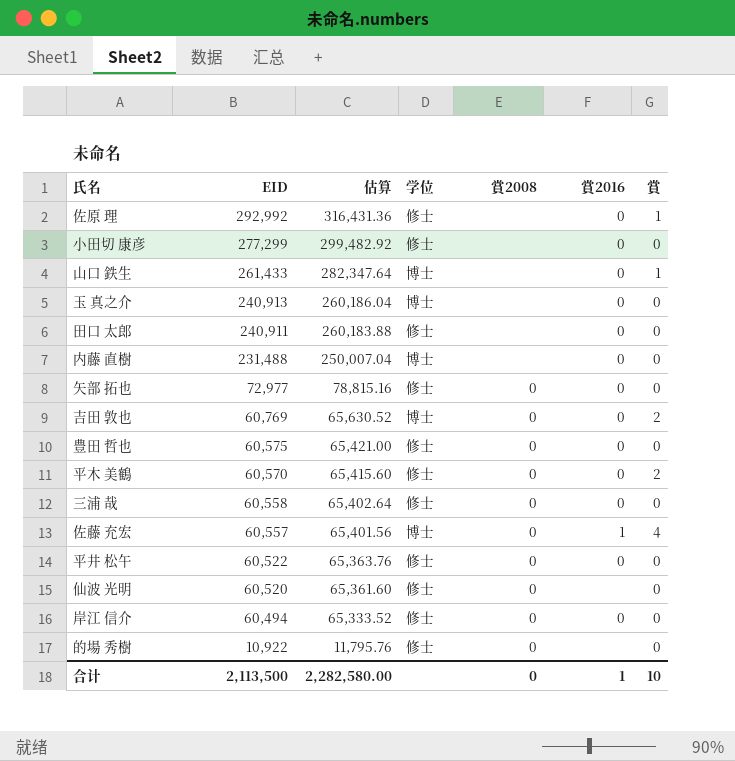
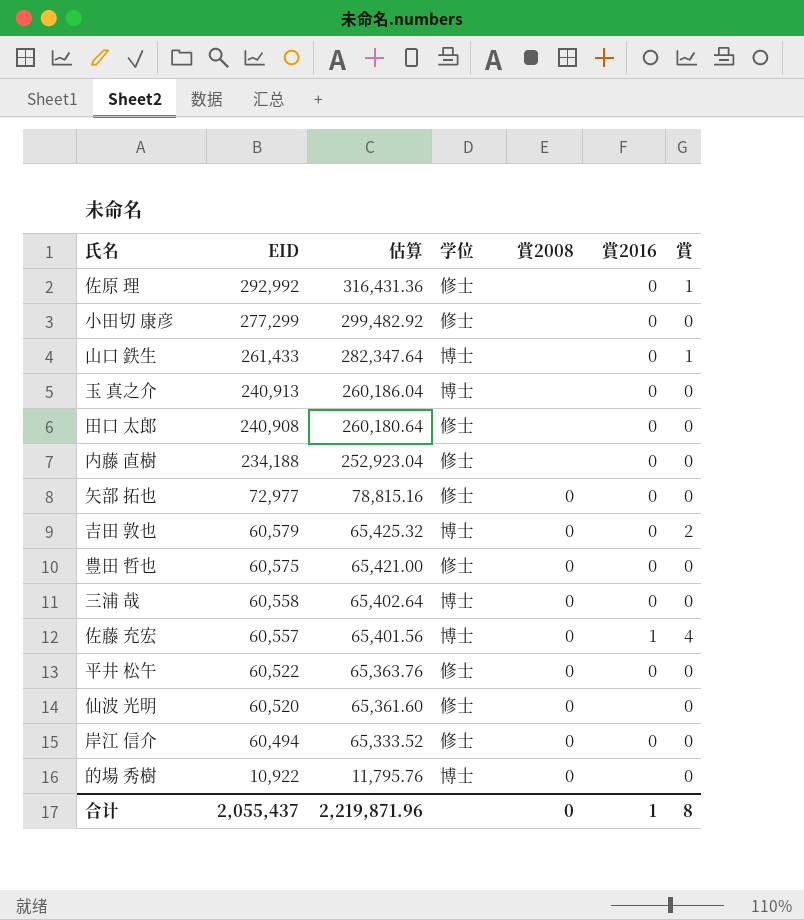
row 平木 美鶴: 60,570 | 65,415.60 | 修士 | 0 | 0 | 2 -> none
田口 太郎 | EID: 240,911 -> 240,908
田口 太郎 | 估算: 260,183.88 -> 260,180.64
内藤 直樹 | EID: 231,488 -> 234,188
内藤 直樹 | 估算: 250,007.04 -> 252,923.04
内藤 直樹 | 学位: 博士 -> 修士
吉田 敦也 | EID: 60,769 -> 60,579
吉田 敦也 | 估算: 65,630.52 -> 65,425.32
三浦 哉 | 学位: 修士 -> 博士
的場 秀樹 | 学位: 修士 -> 博士
合计 | EID: 2,113,500 -> 2,055,437
合计 | 估算: 2,282,580.00 -> 2,219,871.96
合计 | 賞: 10 -> 8

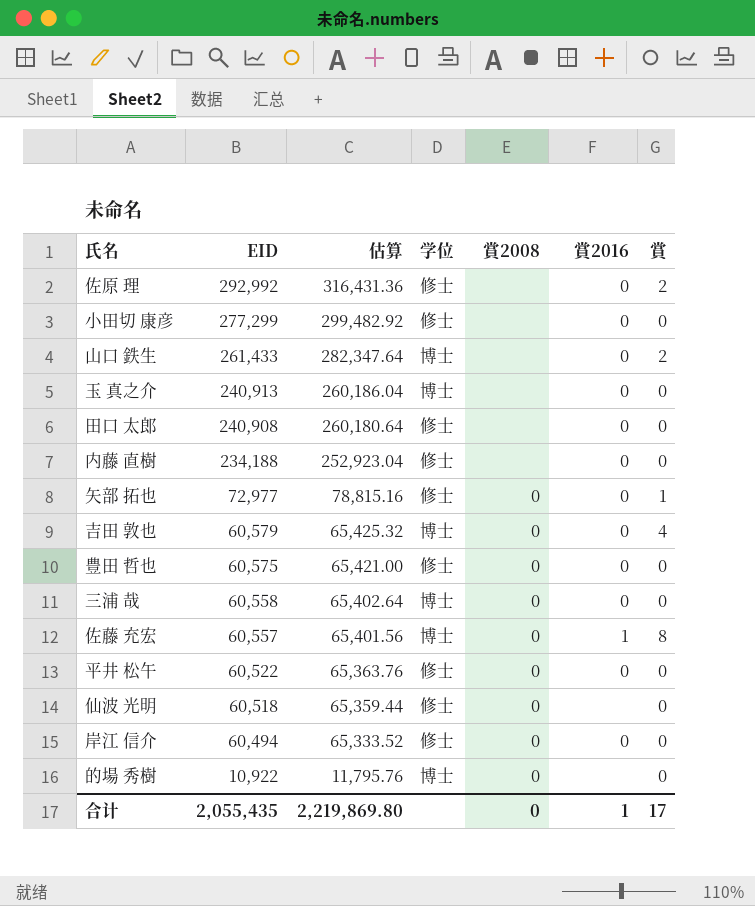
佐原 理 | 賞: 1 -> 2
山口 鉄生 | 賞: 1 -> 2
矢部 拓也 | 賞: 0 -> 1
吉田 敦也 | 賞: 2 -> 4
佐藤 充宏 | 賞: 4 -> 8
仙波 光明 | EID: 60,520 -> 60,518
仙波 光明 | 估算: 65,361.60 -> 65,359.44
合计 | EID: 2,055,437 -> 2,055,435
合计 | 估算: 2,219,871.96 -> 2,219,869.80
合计 | 賞: 8 -> 17

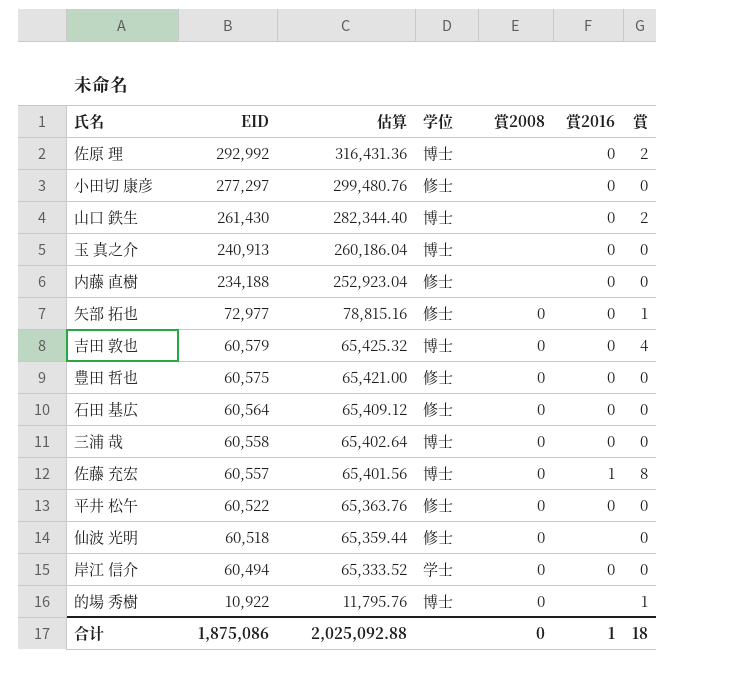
row 田口 太郎: 240,908 | 260,180.64 | 修士 | none | 0 | 0 -> none
佐原 理 | 学位: 修士 -> 博士
小田切 康彦 | EID: 277,299 -> 277,297
小田切 康彦 | 估算: 299,482.92 -> 299,480.76
山口 鉄生 | EID: 261,433 -> 261,430
山口 鉄生 | 估算: 282,347.64 -> 282,344.40
row 石田 基広: none -> 60,564 | 65,409.12 | 修士 | 0 | 0 | 0
岸江 信介 | 学位: 修士 -> 学士
的場 秀樹 | 賞: 0 -> 1
合计 | EID: 2,055,435 -> 1,875,086
合计 | 估算: 2,219,869.80 -> 2,025,092.88
合计 | 賞: 17 -> 18

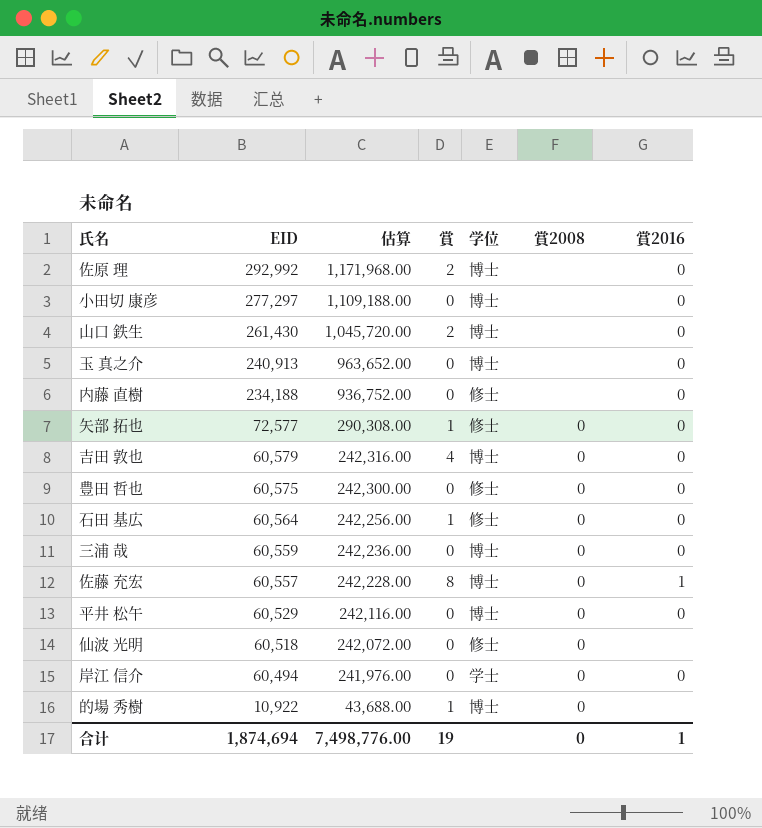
column 估算 | formula: [EID] * 1.08 -> [EID] * 4
column 賞 | position: 7 -> 4
小田切 康彦 | 学位: 修士 -> 博士
矢部 拓也 | EID: 72,977 -> 72,577
石田 基広 | 賞: 0 -> 1
三浦 哉 | EID: 60,558 -> 60,559
平井 松午 | EID: 60,522 -> 60,529
平井 松午 | 学位: 修士 -> 博士
合计 | EID: 1,875,086 -> 1,874,694
合计 | 估算: 2,025,092.88 -> 7,498,776.00
合计 | 賞: 18 -> 19

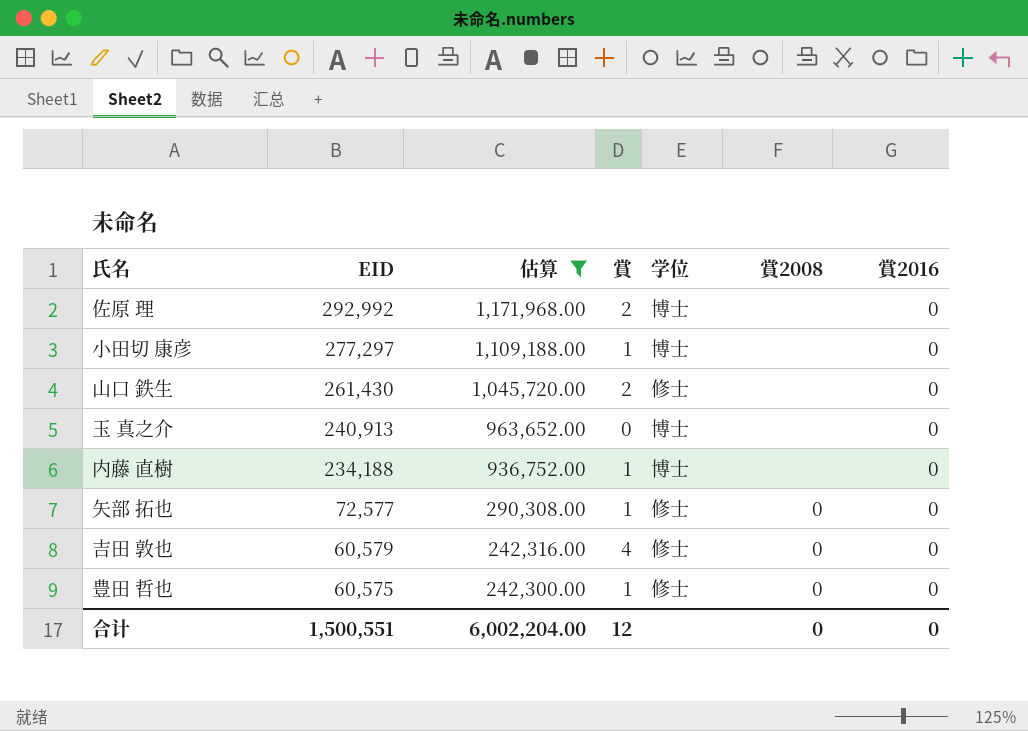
filter: none -> 估算 >= 242,300.00
小田切 康彦 | 賞: 0 -> 1
山口 鉄生 | 学位: 博士 -> 修士
内藤 直樹 | 賞: 0 -> 1
内藤 直樹 | 学位: 修士 -> 博士
吉田 敦也 | 学位: 博士 -> 修士
豊田 哲也 | 賞: 0 -> 1
合计 | EID: 1,874,694 -> 1,500,551
合计 | 估算: 7,498,776.00 -> 6,002,204.00
合计 | 賞: 19 -> 12
合计 | 賞2016: 1 -> 0

